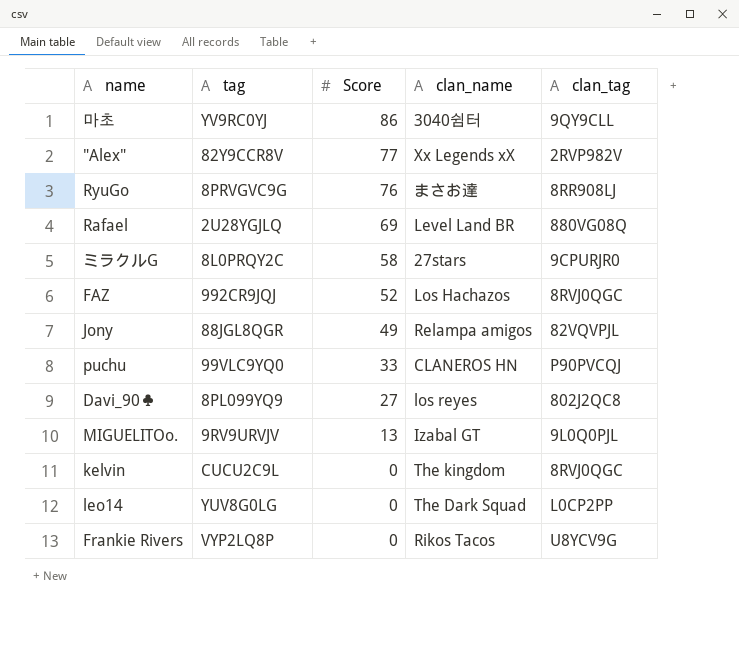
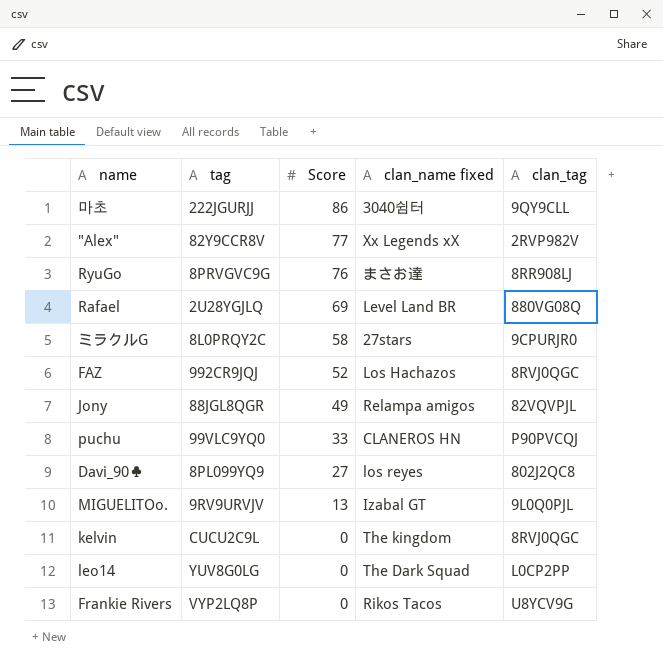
column name: clan_name -> clan_name fixed
마초 | tag: YV9RC0YJ -> 222JGURJJ

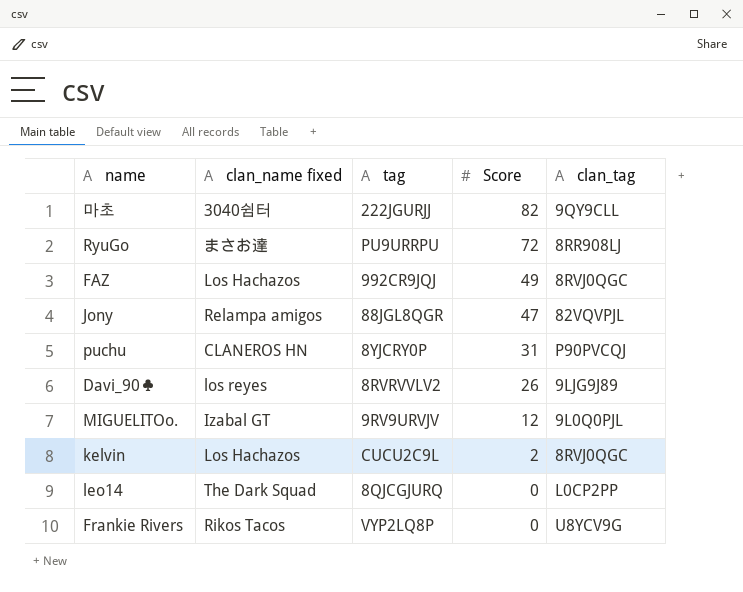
column clan_name fixed | position: 4 -> 2
row "Alex": 82Y9CCR8V | 77 | Xx Legends xX | 2RVP982V -> none
row Rafael: 2U28YGJLQ | 69 | Level Land BR | 880VG08Q -> none
row ミラクルG: 8L0PRQY2C | 58 | 27stars | 9CPURJR0 -> none
마초 | Score: 86 -> 82
RyuGo | tag: 8PRVGVC9G -> PU9URRPU
RyuGo | Score: 76 -> 72
FAZ | Score: 52 -> 49
Jony | Score: 49 -> 47
puchu | tag: 99VLC9YQ0 -> 8YJCRY0P
puchu | Score: 33 -> 31
Davi_90♣ | tag: 8PL099YQ9 -> 8RVRVVLV2
Davi_90♣ | Score: 27 -> 26
Davi_90♣ | clan_tag: 802J2QC8 -> 9LJG9J89
MIGUELITOo. | Score: 13 -> 12
kelvin | clan_name fixed: The kingdom -> Los Hachazos
kelvin | Score: 0 -> 2
leo14 | tag: YUV8G0LG -> 8QJCGJURQ

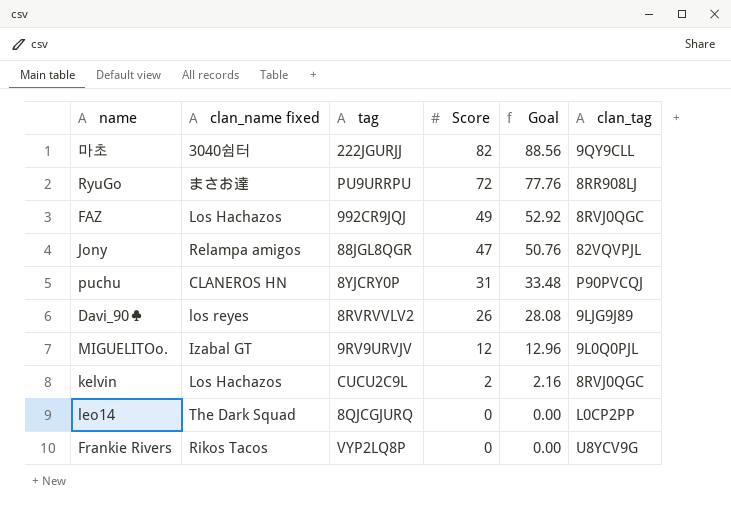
column Goal | formula: none -> [Score] * 1.08

